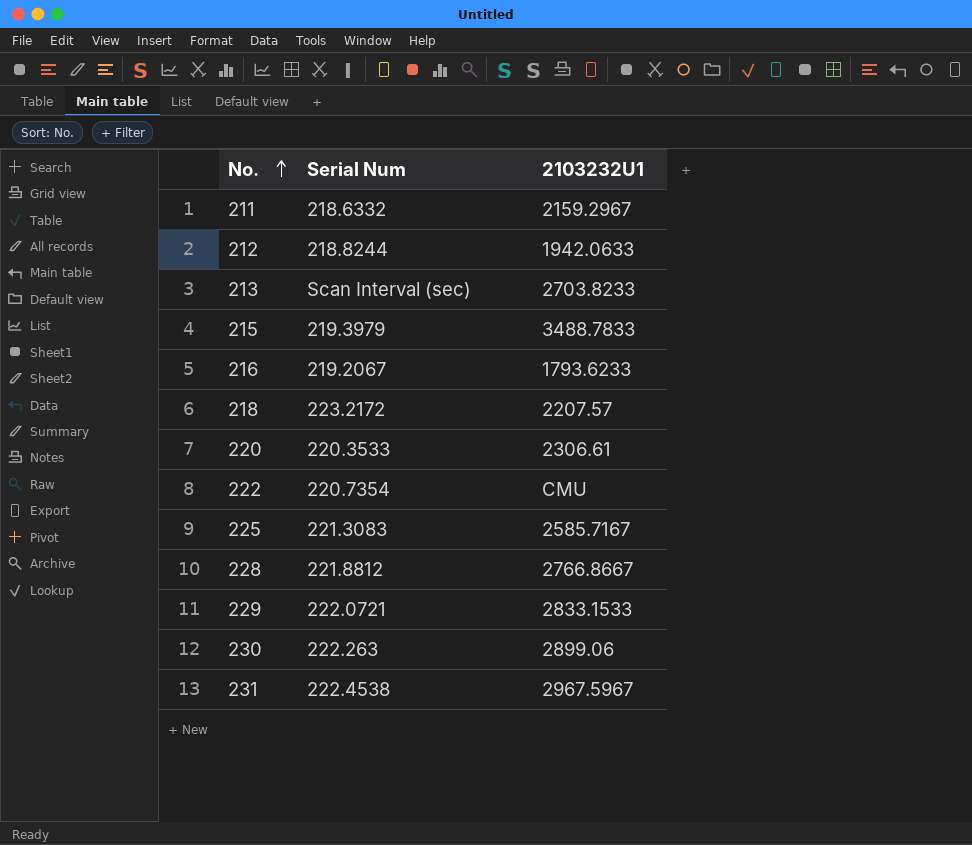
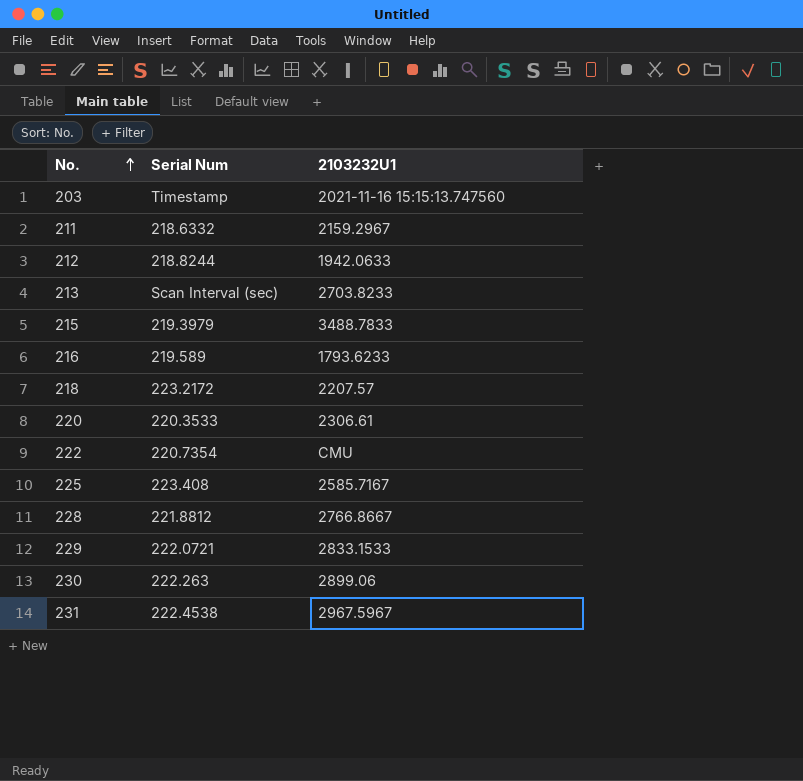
row 203: none -> Timestamp | 2021-11-16 15:15:13.747560
216 | Serial Num: 219.2067 -> 219.589
225 | Serial Num: 221.3083 -> 223.408

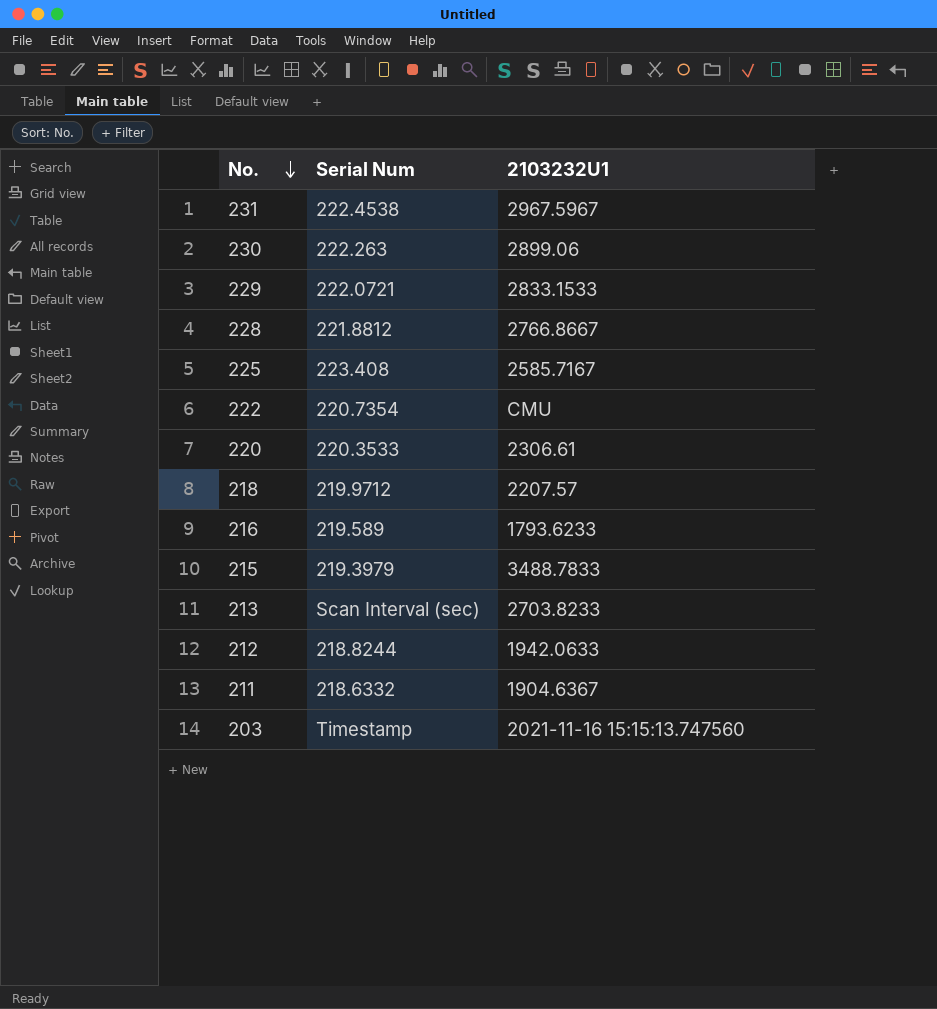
row order: No. ascending -> No. descending
218 | Serial Num: 223.2172 -> 219.9712
211 | 2103232U1: 2159.2967 -> 1904.6367

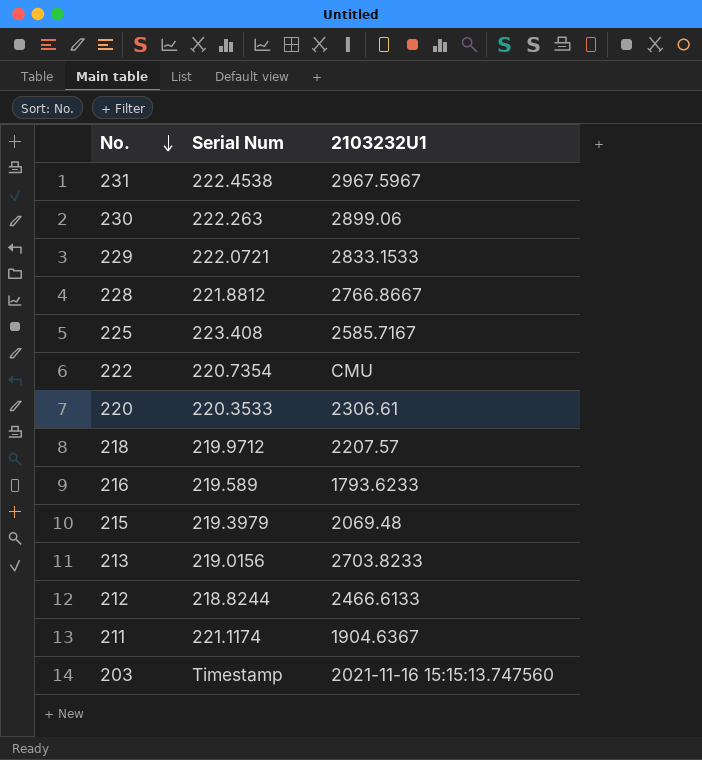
215 | 2103232U1: 3488.7833 -> 2069.48
213 | Serial Num: Scan Interval (sec) -> 219.0156
212 | 2103232U1: 1942.0633 -> 2466.6133
211 | Serial Num: 218.6332 -> 221.1174

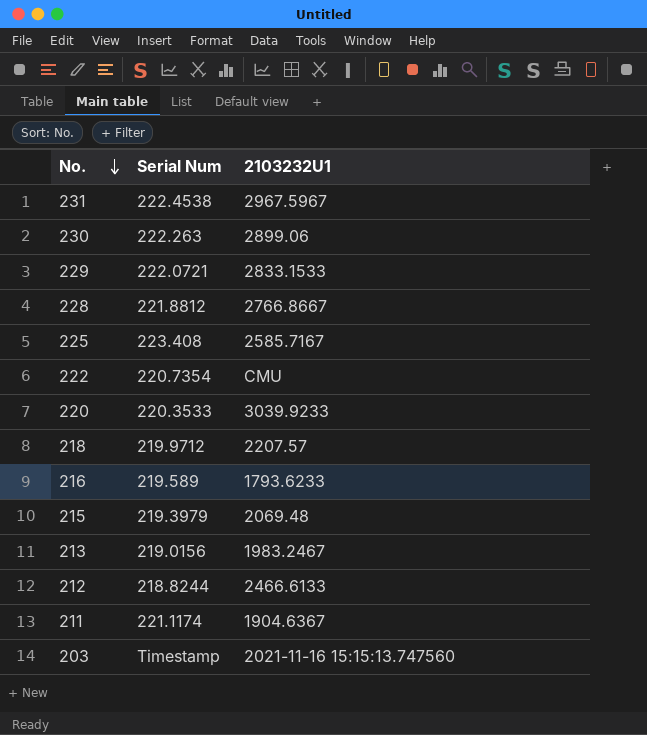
220 | 2103232U1: 2306.61 -> 3039.9233
213 | 2103232U1: 2703.8233 -> 1983.2467

